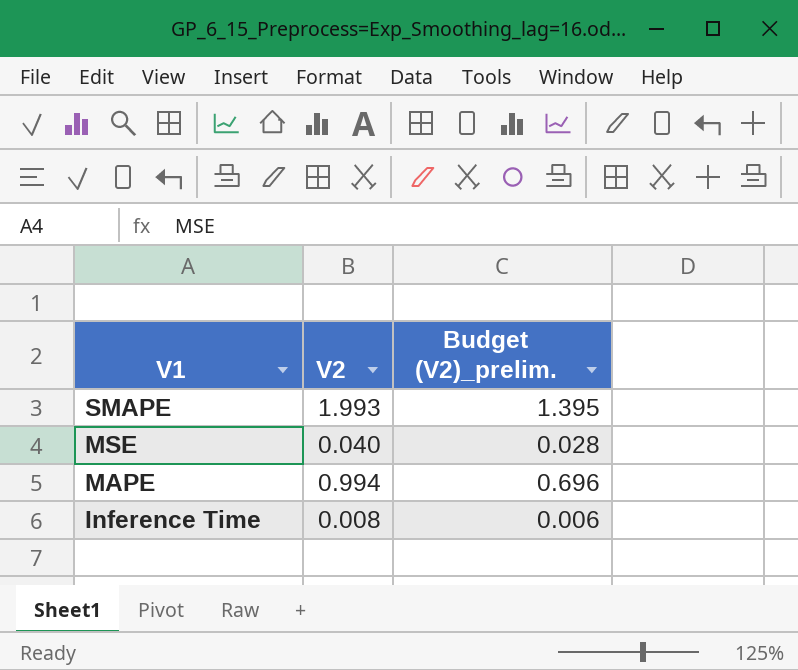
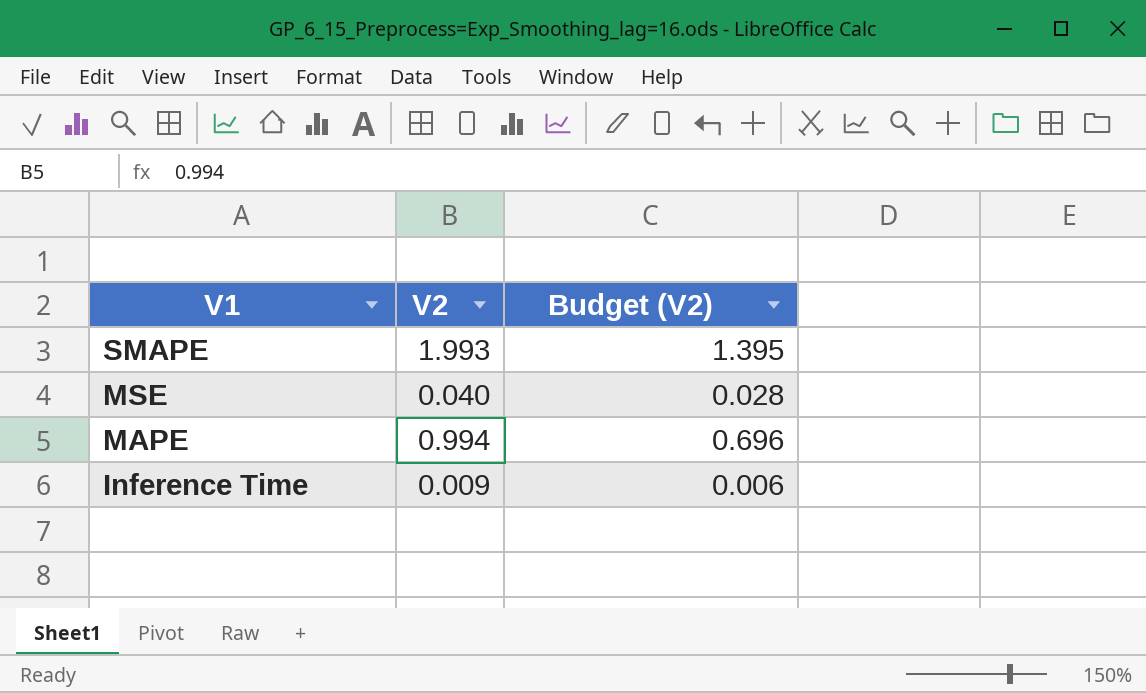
column name: Budget (V2)_prelim. -> Budget (V2)
Inference Time | V2: 0.008 -> 0.009

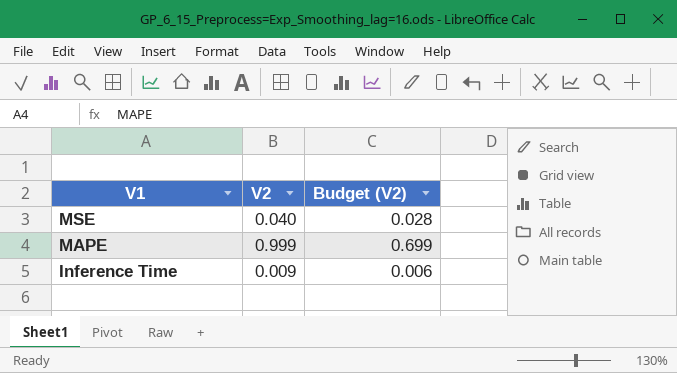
row SMAPE: 1.993 | 1.395 -> none
MAPE | V2: 0.994 -> 0.999
MAPE | Budget (V2): 0.696 -> 0.699

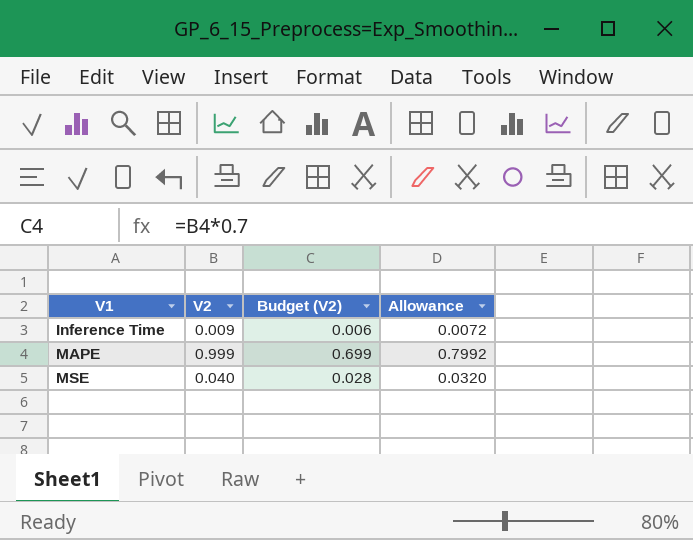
row order: V1 descending -> V1 ascending
column Allowance | formula: none -> [V2] * 0.8

